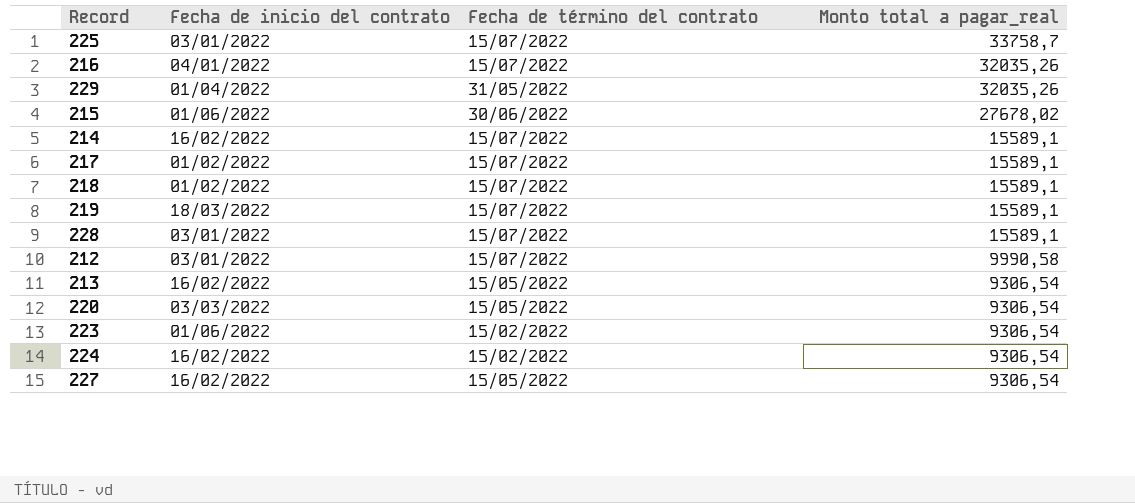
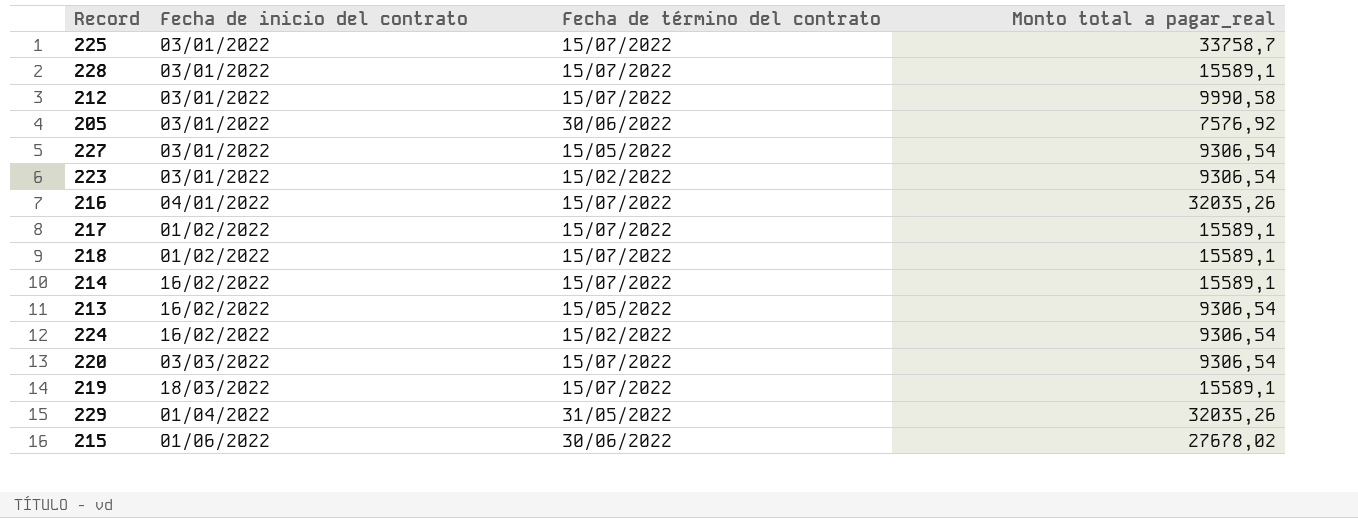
row order: Monto total a pagar_real descending -> Fecha de inicio del contrato ascending
row 205: none -> 03/01/2022 | 30/06/2022 | 7576,92
227 | Fecha de inicio del contrato: 16/02/2022 -> 03/01/2022
223 | Fecha de inicio del contrato: 01/06/2022 -> 03/01/2022
220 | Fecha de término del contrato: 15/05/2022 -> 15/07/2022

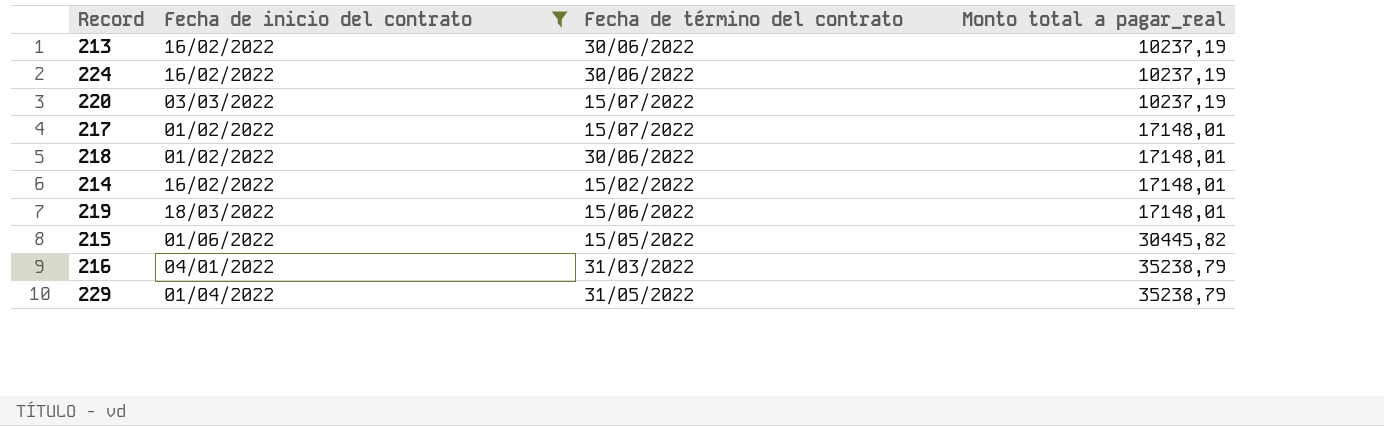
filter: none -> Fecha de inicio del contrato != 03/01/2022
row order: Fecha de inicio del contrato ascending -> Monto total a pagar_real ascending
213 | Fecha de término del contrato: 15/05/2022 -> 30/06/2022
213 | Monto total a pagar_real: 9306,54 -> 10237,19
224 | Fecha de término del contrato: 15/02/2022 -> 30/06/2022
224 | Monto total a pagar_real: 9306,54 -> 10237,19
220 | Monto total a pagar_real: 9306,54 -> 10237,19
217 | Monto total a pagar_real: 15589,1 -> 17148,01
218 | Fecha de término del contrato: 15/07/2022 -> 30/06/2022
218 | Monto total a pagar_real: 15589,1 -> 17148,01
214 | Fecha de término del contrato: 15/07/2022 -> 15/02/2022
214 | Monto total a pagar_real: 15589,1 -> 17148,01
219 | Fecha de término del contrato: 15/07/2022 -> 15/06/2022
219 | Monto total a pagar_real: 15589,1 -> 17148,01
215 | Fecha de término del contrato: 30/06/2022 -> 15/05/2022
215 | Monto total a pagar_real: 27678,02 -> 30445,82
216 | Fecha de término del contrato: 15/07/2022 -> 31/03/2022
216 | Monto total a pagar_real: 32035,26 -> 35238,79
229 | Monto total a pagar_real: 32035,26 -> 35238,79

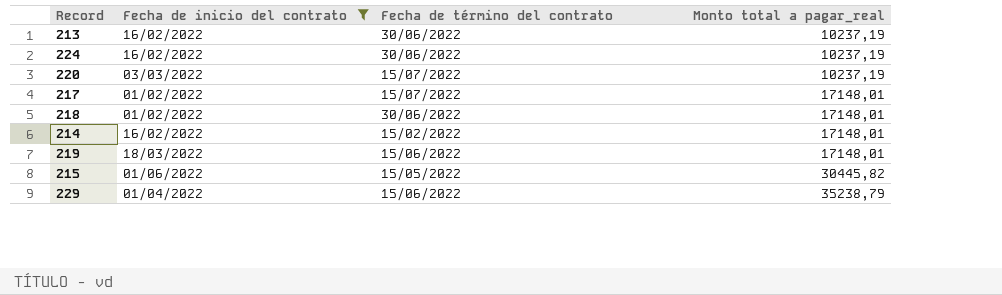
row 216: 04/01/2022 | 31/03/2022 | 35238,79 -> none
229 | Fecha de término del contrato: 31/05/2022 -> 15/06/2022

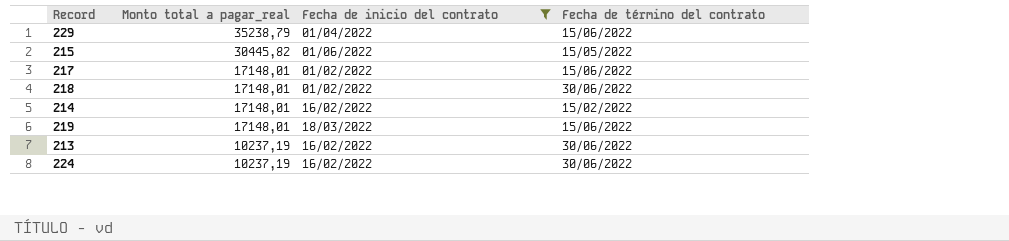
row order: Monto total a pagar_real ascending -> Monto total a pagar_real descending
column Monto total a pagar_real | position: 4 -> 2
row 220: 03/03/2022 | 15/07/2022 | 10237,19 -> none
217 | Fecha de término del contrato: 15/07/2022 -> 15/06/2022

